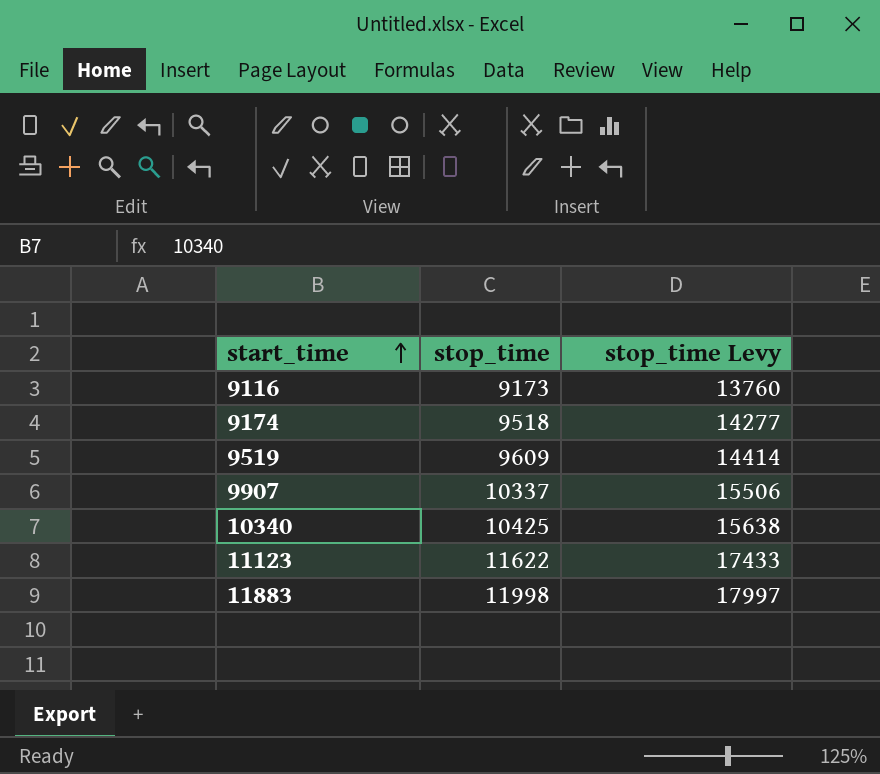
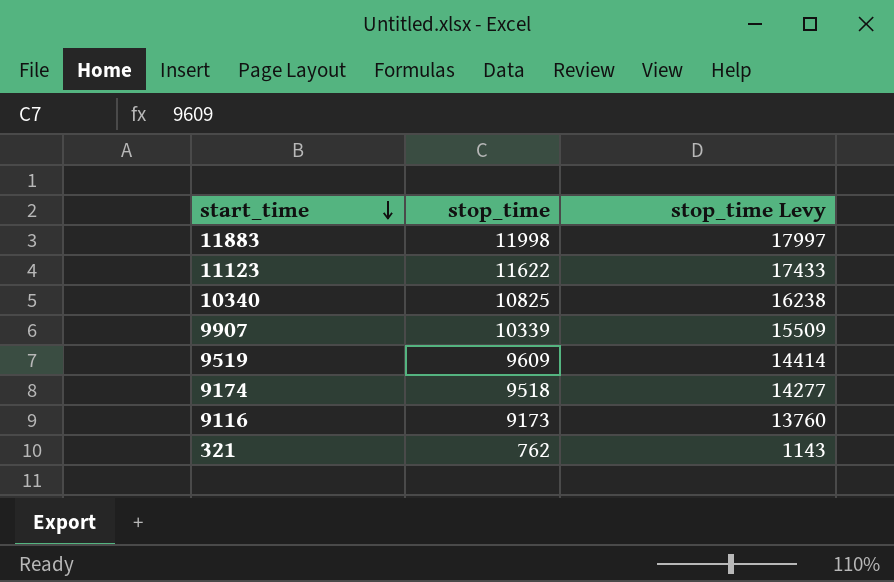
row order: start_time ascending -> start_time descending
10340 | stop_time: 10425 -> 10825
10340 | stop_time Levy: 15638 -> 16238
9907 | stop_time: 10337 -> 10339
9907 | stop_time Levy: 15506 -> 15509
row 321: none -> 762 | 1143

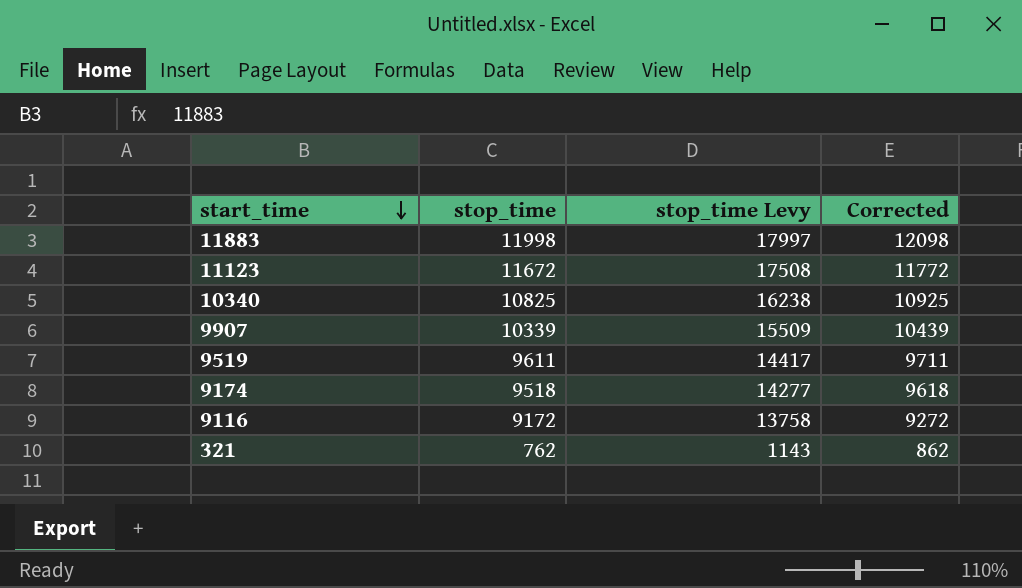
column Corrected | formula: none -> [stop_time] + 100
11123 | stop_time: 11622 -> 11672
11123 | stop_time Levy: 17433 -> 17508
9519 | stop_time: 9609 -> 9611
9519 | stop_time Levy: 14414 -> 14417
9116 | stop_time: 9173 -> 9172
9116 | stop_time Levy: 13760 -> 13758

